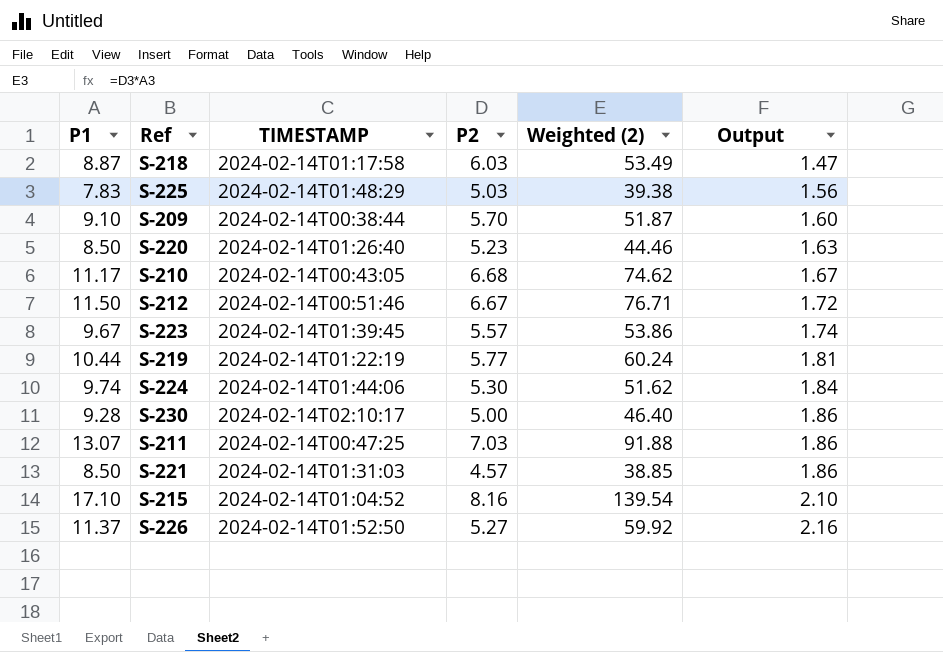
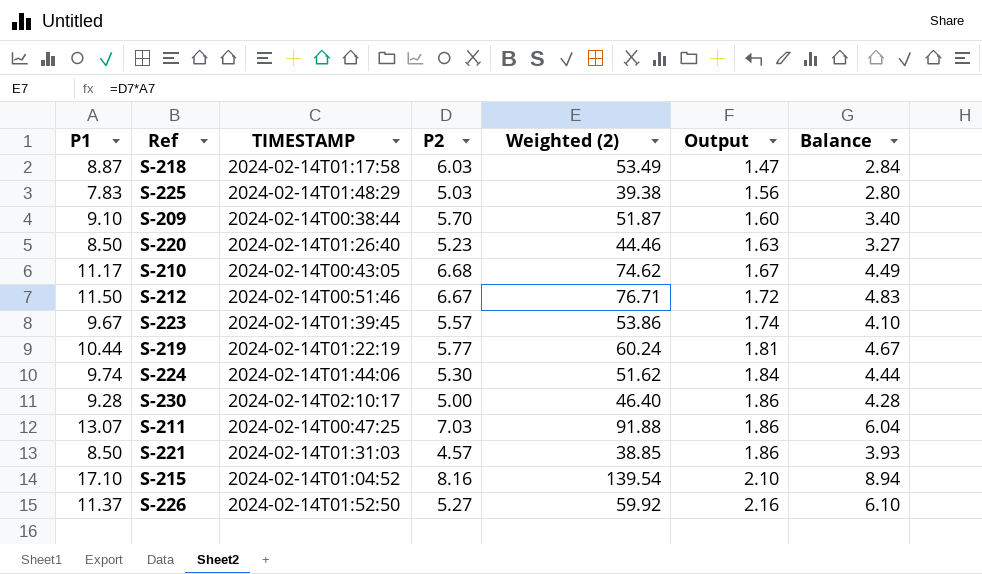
column Balance | formula: none -> [P1] - [P2]

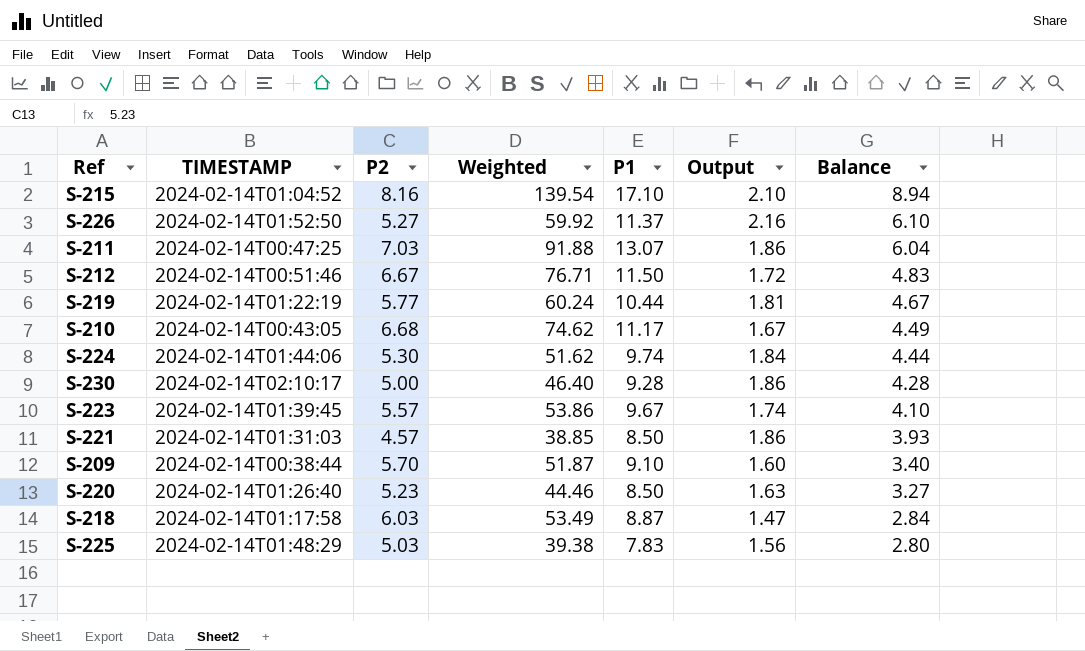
row order: Output ascending -> Balance descending
column name: Weighted (2) -> Weighted
column P1 | position: 1 -> 5

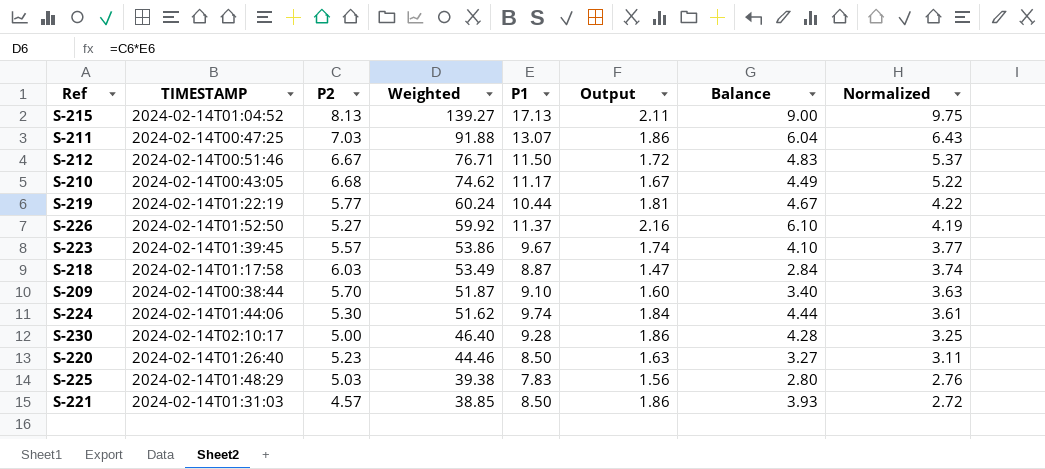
row order: Balance descending -> Weighted descending
column Normalized | formula: none -> [Weighted] * 0.07
S-215 | P2: 8.16 -> 8.13
S-215 | Weighted: 139.54 -> 139.27
S-215 | P1: 17.10 -> 17.13
S-215 | Output: 2.10 -> 2.11
S-215 | Balance: 8.94 -> 9.00

